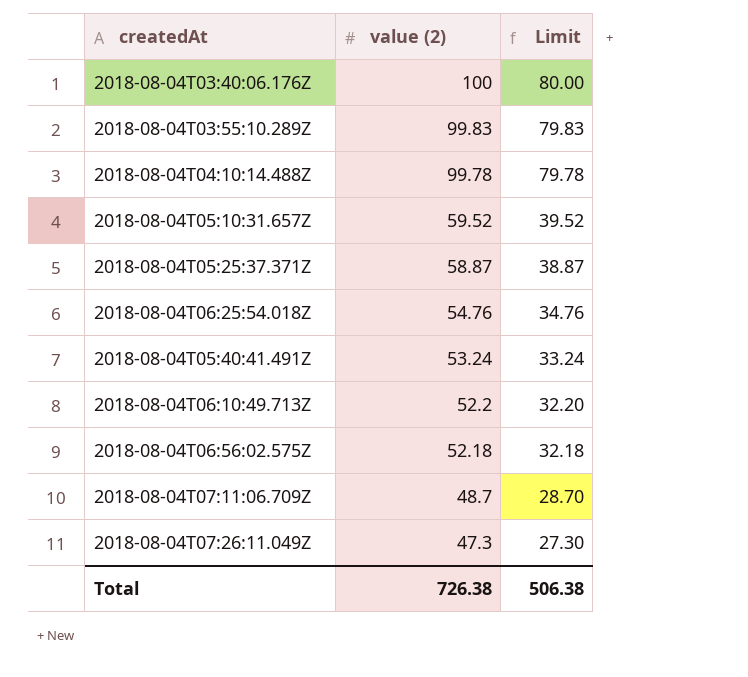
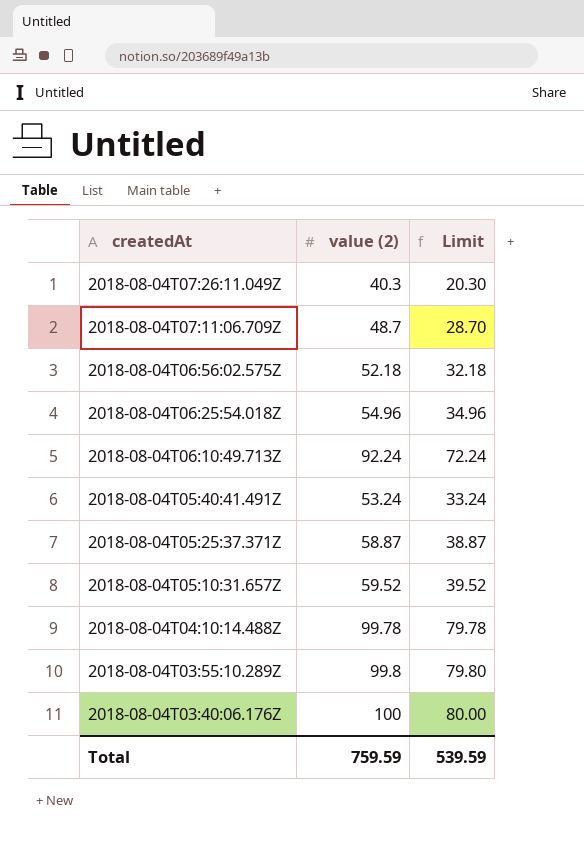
row order: value (2) descending -> createdAt descending
2018-08-04T07:26:11.049Z | value (2): 47.3 -> 40.3
2018-08-04T07:26:11.049Z | Limit: 27.30 -> 20.30
2018-08-04T06:25:54.018Z | value (2): 54.76 -> 54.96
2018-08-04T06:25:54.018Z | Limit: 34.76 -> 34.96
2018-08-04T06:10:49.713Z | value (2): 52.2 -> 92.24
2018-08-04T06:10:49.713Z | Limit: 32.20 -> 72.24
2018-08-04T03:55:10.289Z | value (2): 99.83 -> 99.8
2018-08-04T03:55:10.289Z | Limit: 79.83 -> 79.80
Total | value (2): 726.38 -> 759.59
Total | Limit: 506.38 -> 539.59

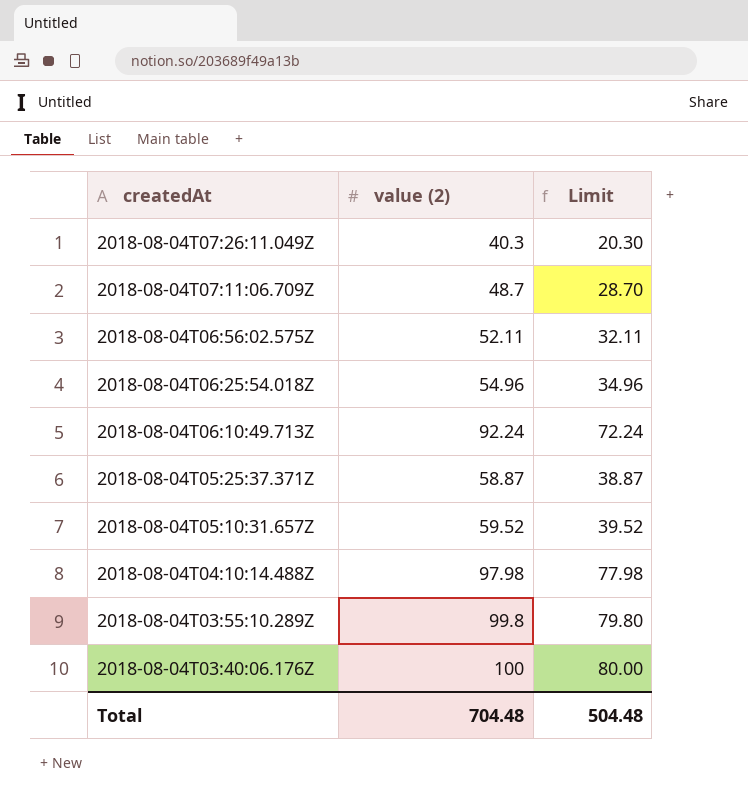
row 2018-08-04T05:40:41.491Z: 53.24 | 33.24 -> none
2018-08-04T06:56:02.575Z | value (2): 52.18 -> 52.11
2018-08-04T06:56:02.575Z | Limit: 32.18 -> 32.11
2018-08-04T04:10:14.488Z | value (2): 99.78 -> 97.98
2018-08-04T04:10:14.488Z | Limit: 79.78 -> 77.98
Total | value (2): 759.59 -> 704.48
Total | Limit: 539.59 -> 504.48

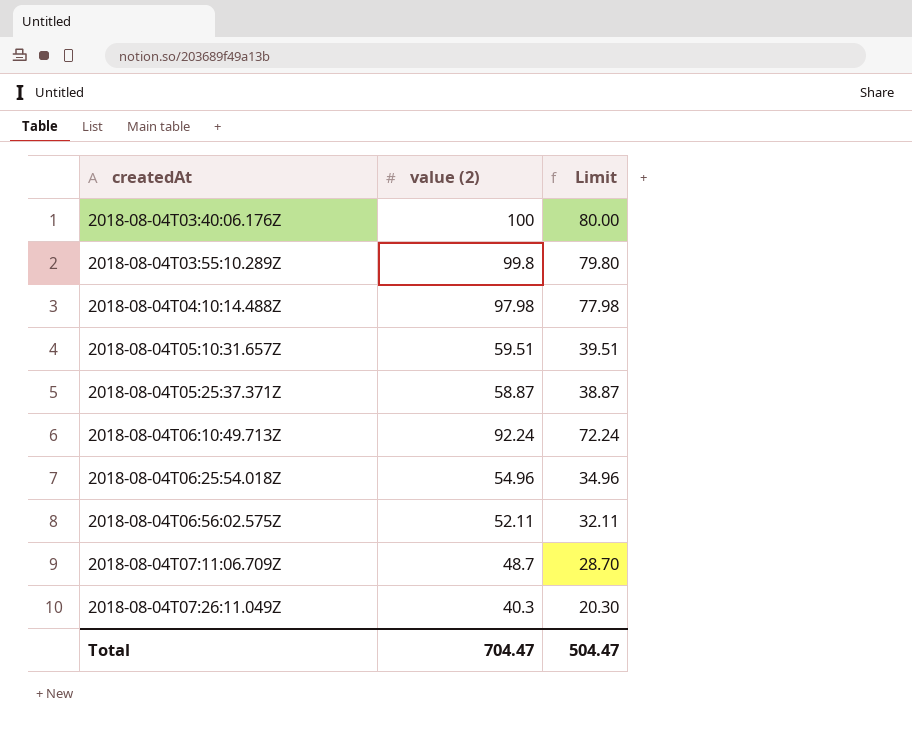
row order: createdAt descending -> createdAt ascending
2018-08-04T05:10:31.657Z | value (2): 59.52 -> 59.51
2018-08-04T05:10:31.657Z | Limit: 39.52 -> 39.51
Total | value (2): 704.48 -> 704.47
Total | Limit: 504.48 -> 504.47

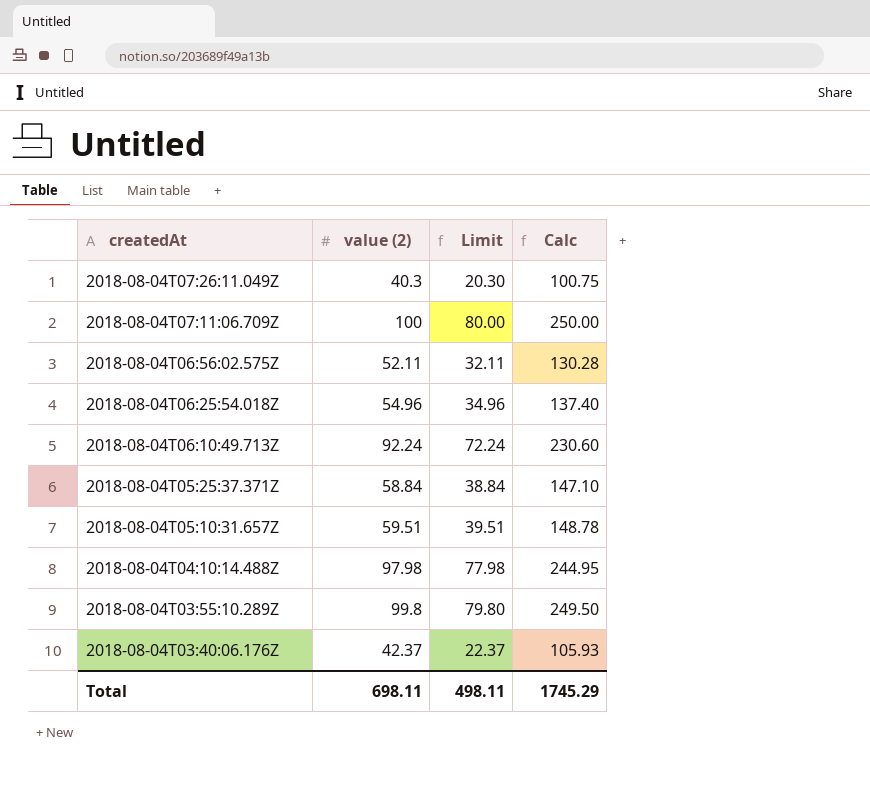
row order: createdAt ascending -> createdAt descending
column Calc | formula: none -> [value (2)] * 2.5
2018-08-04T07:11:06.709Z | value (2): 48.7 -> 100
2018-08-04T07:11:06.709Z | Limit: 28.70 -> 80.00
2018-08-04T05:25:37.371Z | value (2): 58.87 -> 58.84
2018-08-04T05:25:37.371Z | Limit: 38.87 -> 38.84
2018-08-04T03:40:06.176Z | value (2): 100 -> 42.37
2018-08-04T03:40:06.176Z | Limit: 80.00 -> 22.37
Total | value (2): 704.47 -> 698.11
Total | Limit: 504.47 -> 498.11

